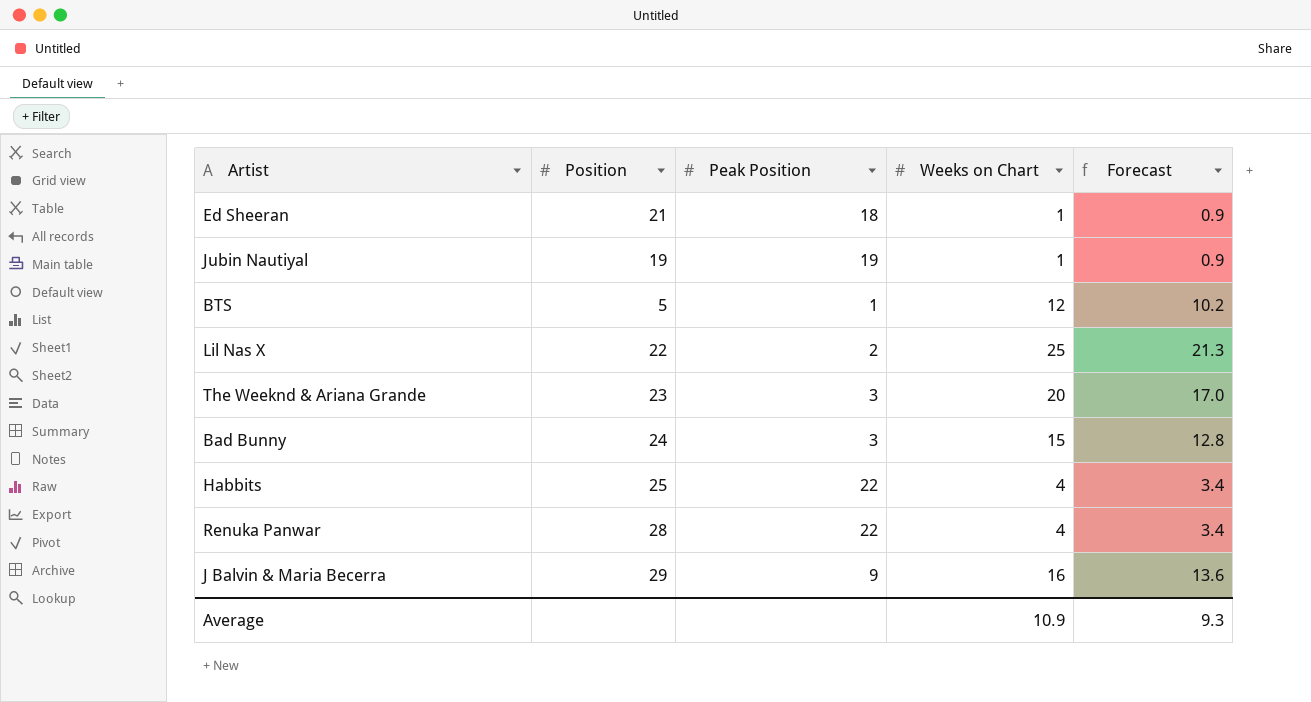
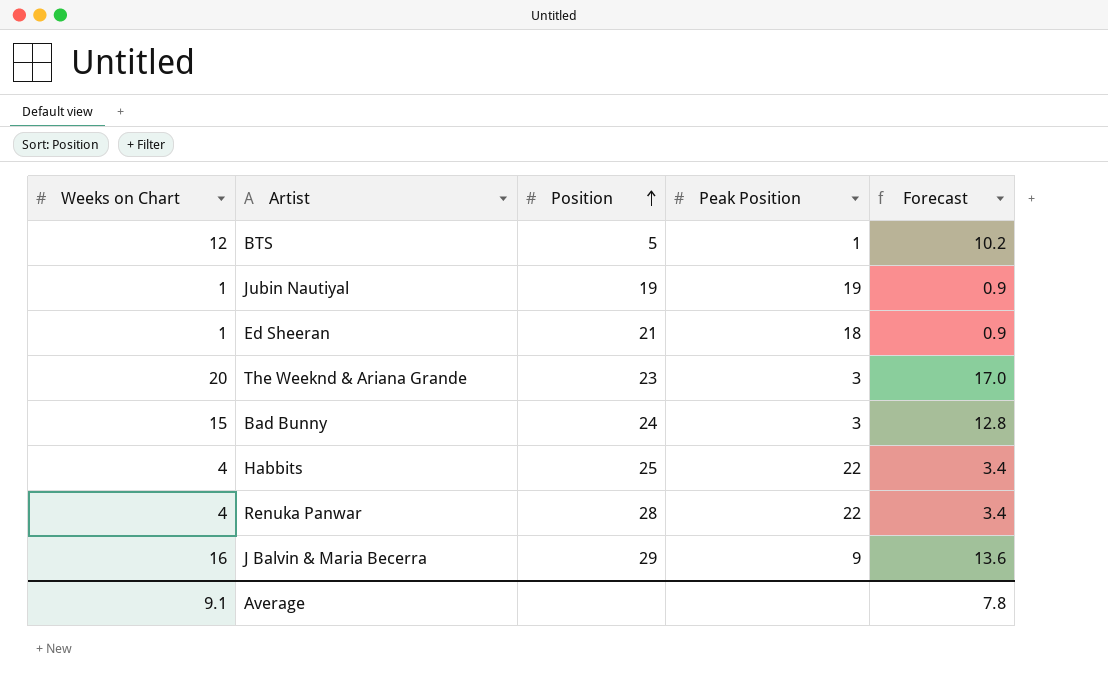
row order: none -> Position ascending
column Weeks on Chart | position: 4 -> 1
row Lil Nas X: 22 | 2 | 25 | 21.3 -> none
Average | Weeks on Chart: 10.9 -> 9.1
Average | Forecast: 9.3 -> 7.8

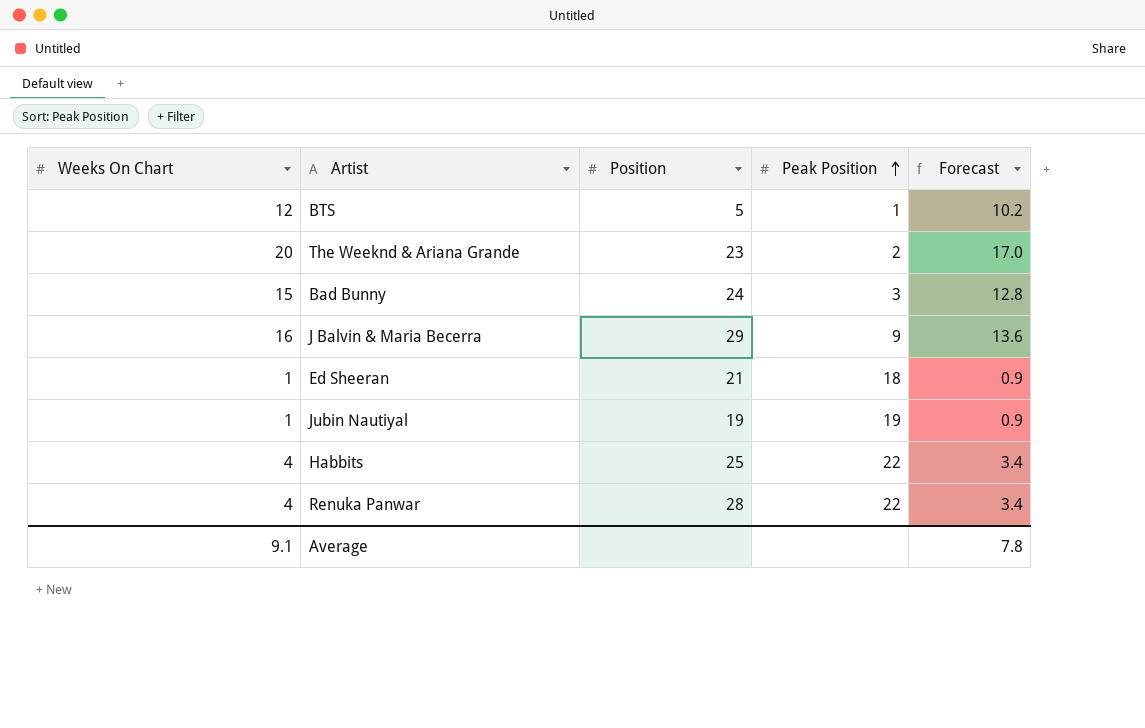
row order: Position ascending -> Peak Position ascending
column name: Weeks on Chart -> Weeks On Chart
The Weeknd & Ariana Grande | Peak Position: 3 -> 2

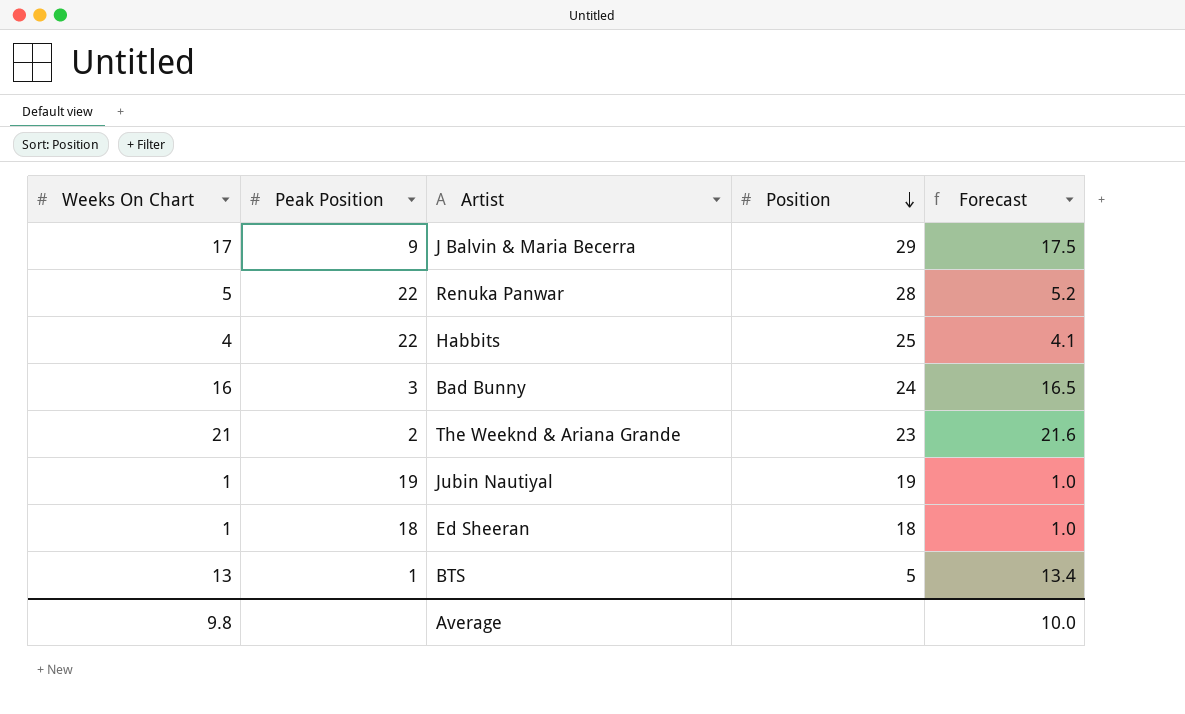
row order: Peak Position ascending -> Position descending
column Peak Position | position: 4 -> 2
column Forecast | formula: [Weeks On Chart] * 0.85 -> [Weeks On Chart] * 1.03
J Balvin & Maria Becerra | Weeks On Chart: 16 -> 17
Renuka Panwar | Weeks On Chart: 4 -> 5
Bad Bunny | Weeks On Chart: 15 -> 16
The Weeknd & Ariana Grande | Weeks On Chart: 20 -> 21
Ed Sheeran | Position: 21 -> 18
BTS | Weeks On Chart: 12 -> 13
Average | Weeks On Chart: 9.1 -> 9.8
Average | Forecast: 7.8 -> 10.0

